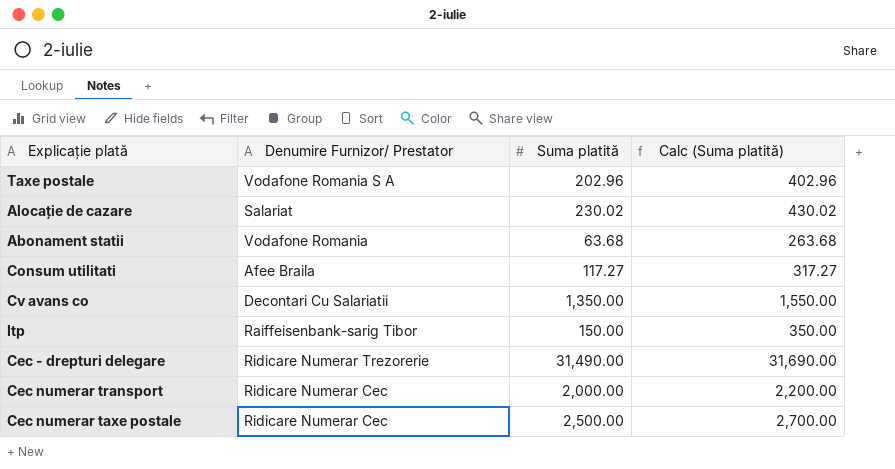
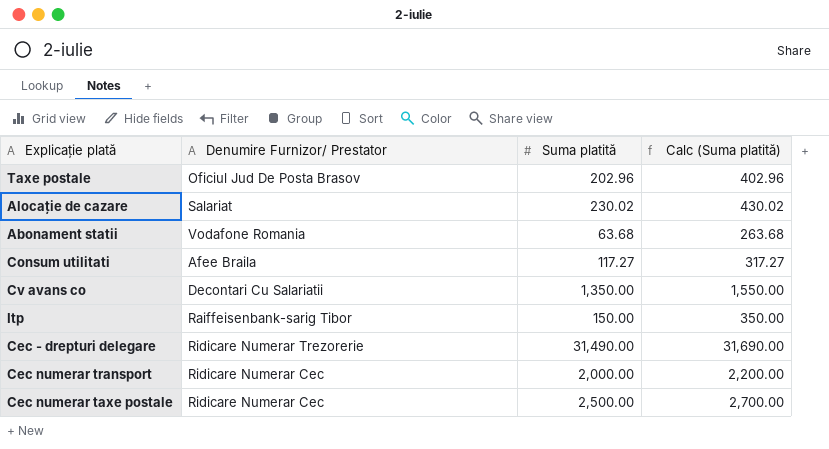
Taxe postale | Denumire Furnizor/ Prestator: Vodafone Romania S A -> Oficiul Jud De Posta Brasov

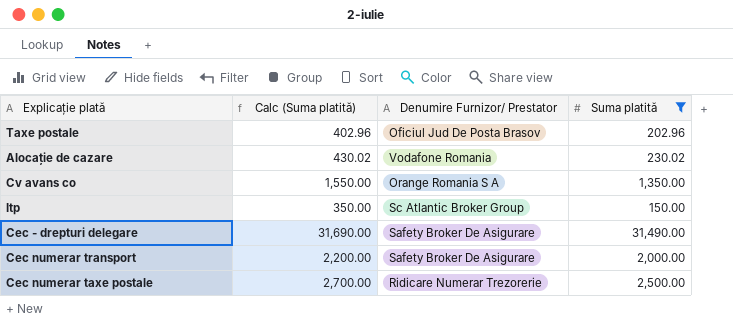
filter: none -> Suma platită >= 150.00
column Calc (Suma platită) | position: 4 -> 2
Alocație de cazare | Denumire Furnizor/ Prestator: Salariat -> Vodafone Romania
Cv avans co | Denumire Furnizor/ Prestator: Decontari Cu Salariatii -> Orange Romania S A
Itp | Denumire Furnizor/ Prestator: Raiffeisenbank-sarig Tibor -> Sc Atlantic Broker Group
Cec - drepturi delegare | Denumire Furnizor/ Prestator: Ridicare Numerar Trezorerie -> Safety Broker De Asigurare
Cec numerar transport | Denumire Furnizor/ Prestator: Ridicare Numerar Cec -> Safety Broker De Asigurare
Cec numerar taxe postale | Denumire Furnizor/ Prestator: Ridicare Numerar Cec -> Ridicare Numerar Trezorerie

